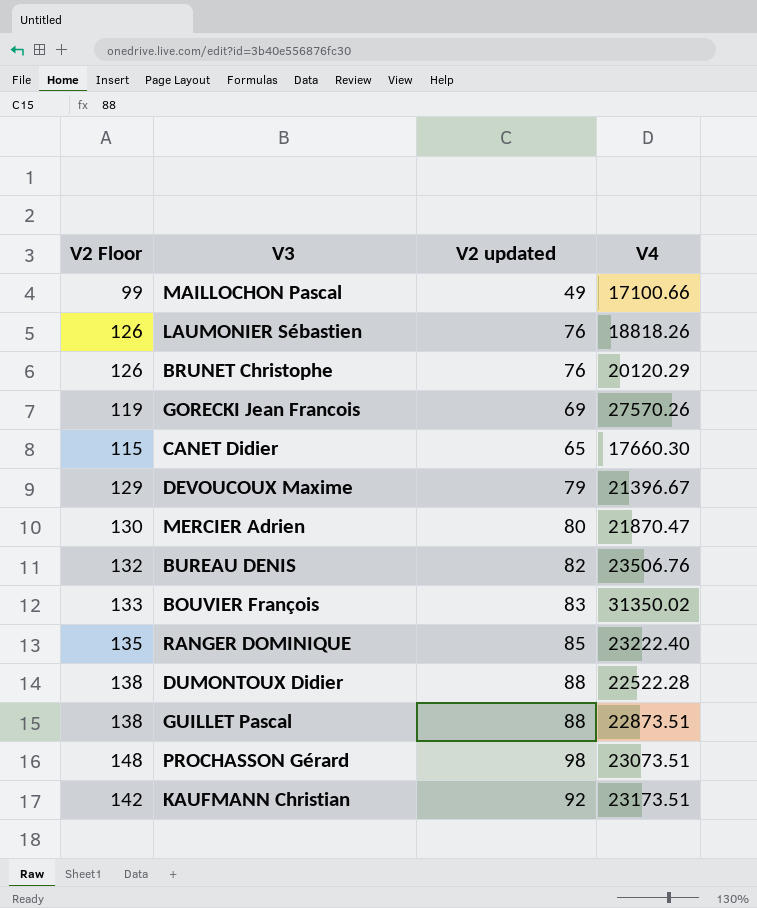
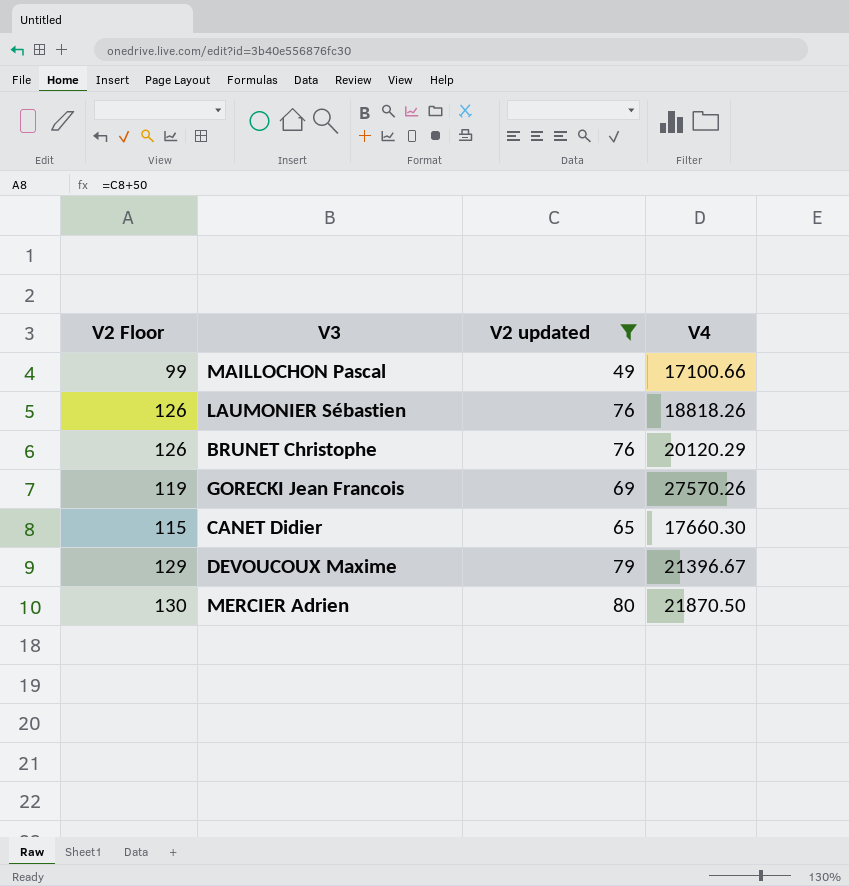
filter: none -> V2 updated <= 80
MERCIER Adrien | V4: 21870.47 -> 21870.50

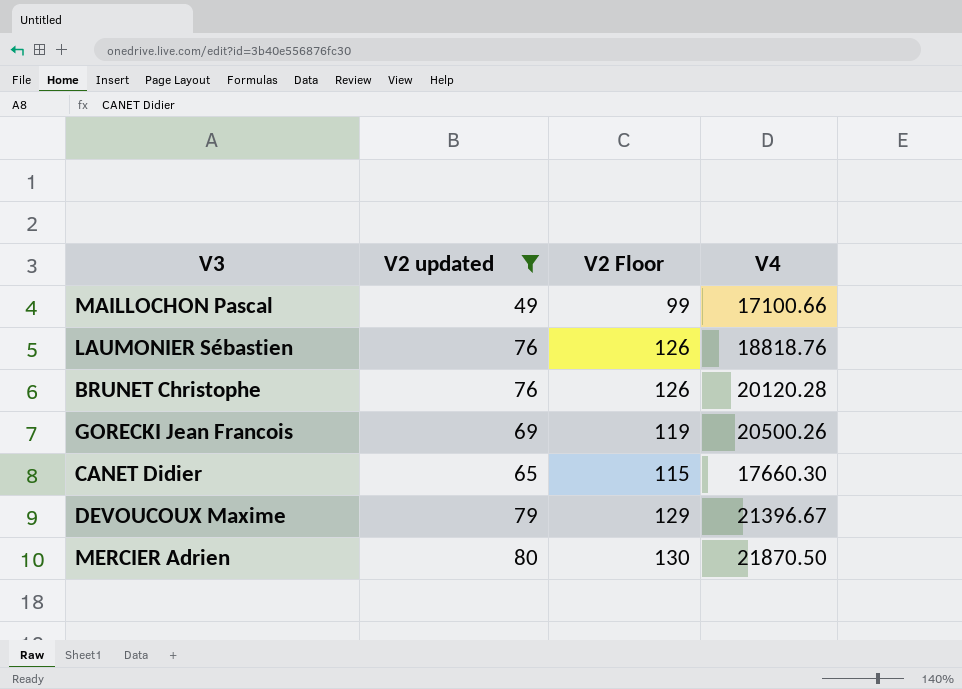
column V2 Floor | position: 1 -> 3
LAUMONIER Sébastien | V4: 18818.26 -> 18818.76
BRUNET Christophe | V4: 20120.29 -> 20120.28
GORECKI Jean Francois | V4: 27570.26 -> 20500.26

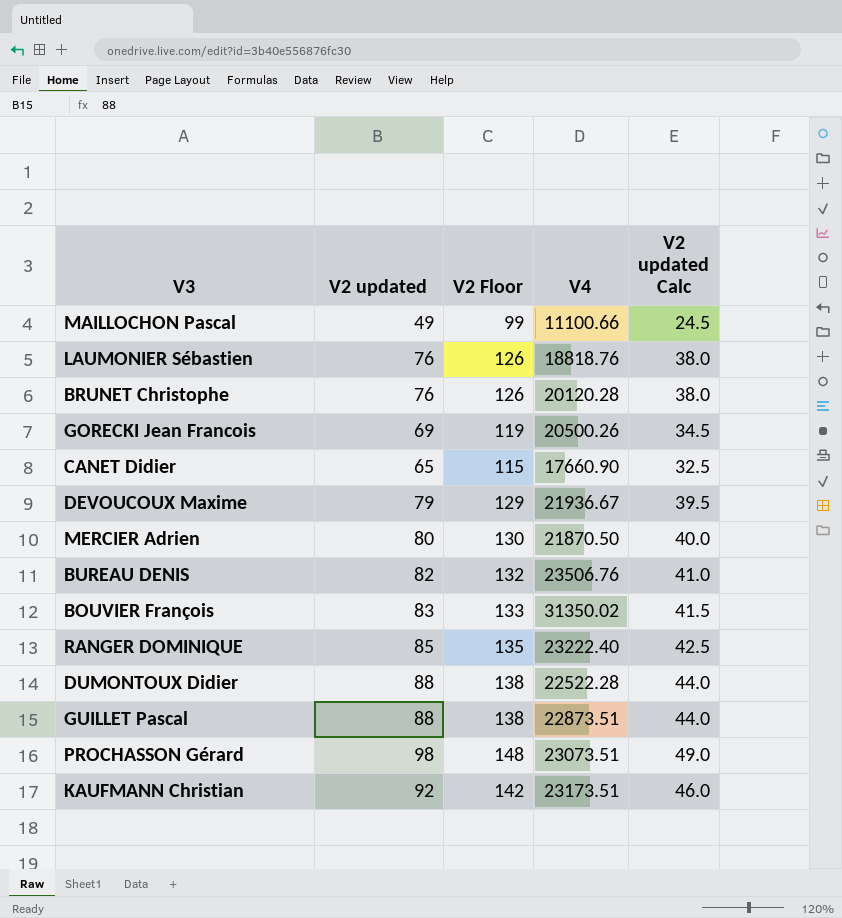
filter: V2 updated <= 80 -> none
column V2 updated Calc | formula: none -> [V2 updated] * 0.5
MAILLOCHON Pascal | V4: 17100.66 -> 11100.66
CANET Didier | V4: 17660.30 -> 17660.90
DEVOUCOUX Maxime | V4: 21396.67 -> 21936.67

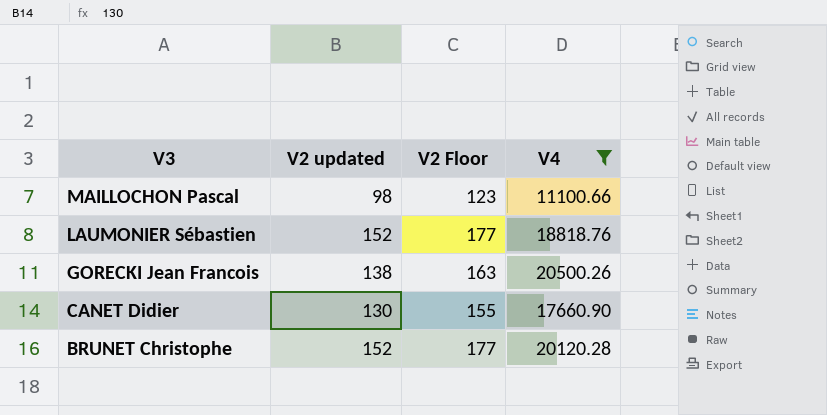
filter: none -> V4 <= 20500.26
row order: none -> V3 descending
column V2 updated Calc | formula: [V2 updated] * 0.5 -> none
column V2 Floor | formula: [V2 updated] + 50 -> [V2 updated] + 25
MAILLOCHON Pascal | V2 updated: 49 -> 98
LAUMONIER Sébastien | V2 updated: 76 -> 152
GORECKI Jean Francois | V2 updated: 69 -> 138
CANET Didier | V2 updated: 65 -> 130
BRUNET Christophe | V2 updated: 76 -> 152

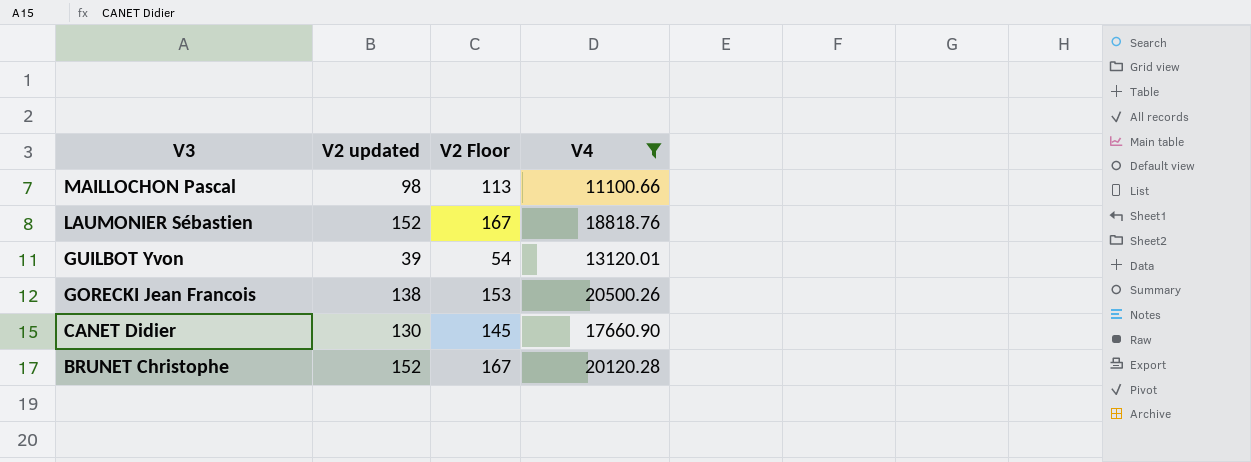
column V2 Floor | formula: [V2 updated] + 25 -> [V2 updated] + 15
row GUILBOT Yvon: none -> 39 | 54 | 13120.01

